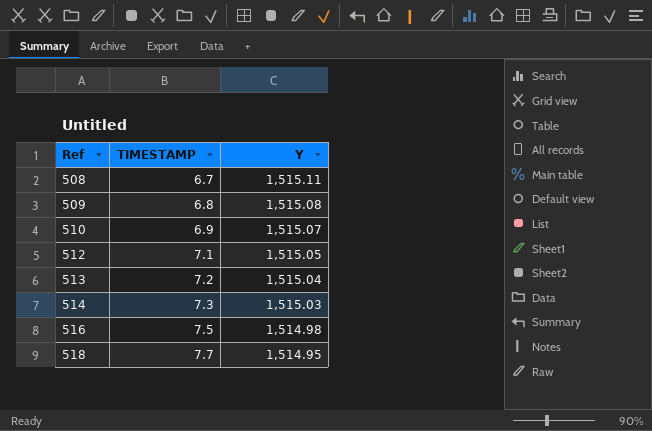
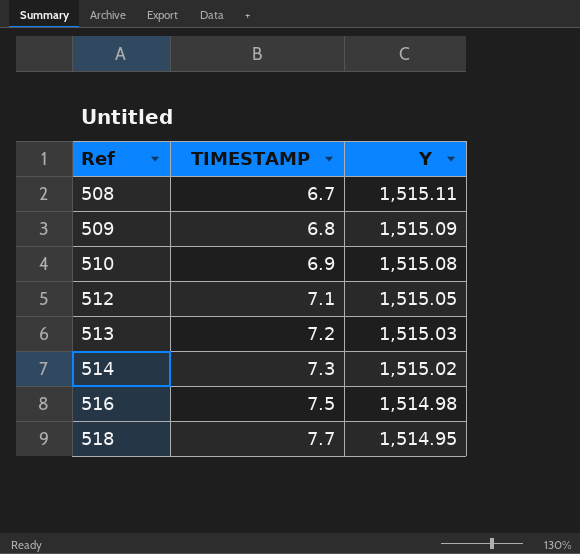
509 | Y: 1,515.08 -> 1,515.09
510 | Y: 1,515.07 -> 1,515.08
513 | Y: 1,515.04 -> 1,515.03
514 | Y: 1,515.03 -> 1,515.02

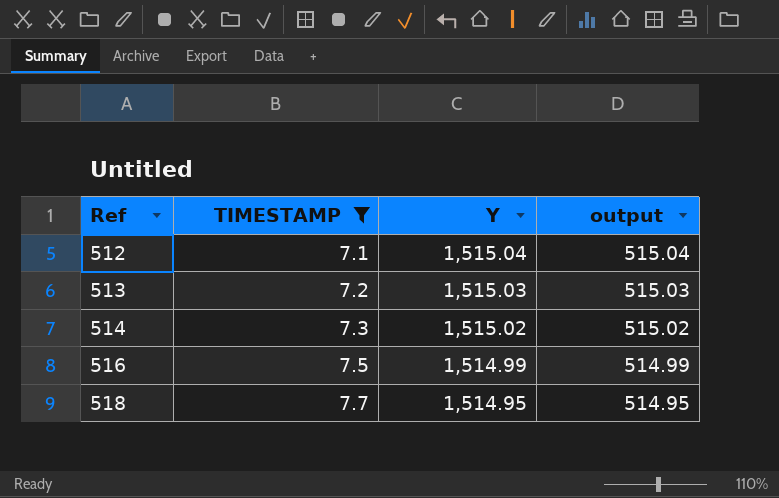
filter: none -> TIMESTAMP >= 7.1
column output | formula: none -> [Y] - 1000
512 | Y: 1,515.05 -> 1,515.04
516 | Y: 1,514.98 -> 1,514.99

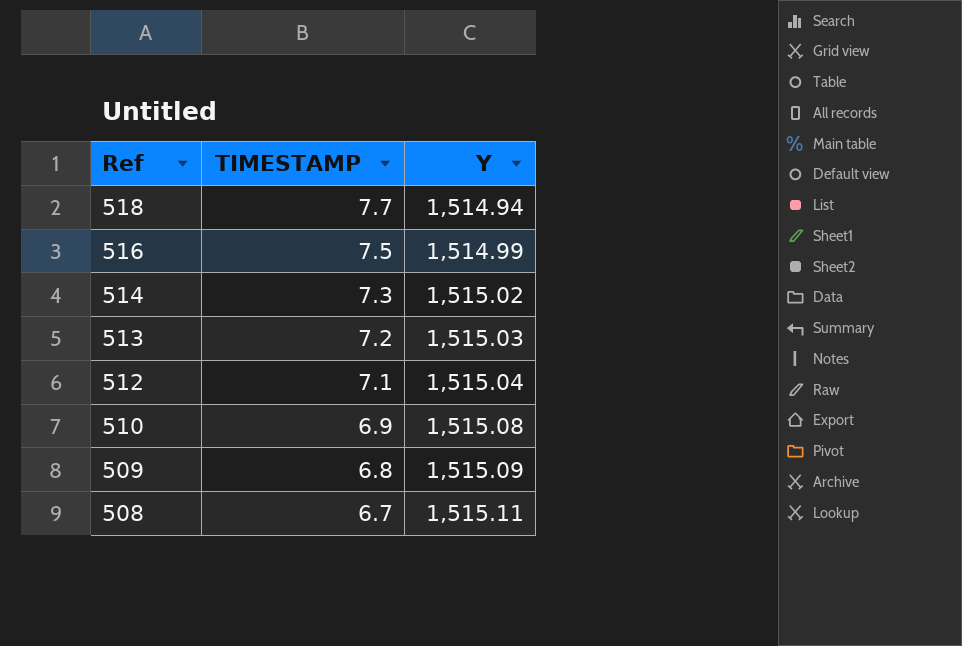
filter: TIMESTAMP >= 7.1 -> none
row order: Ref ascending -> Ref descending
column output | formula: [Y] - 1000 -> none
518 | Y: 1,514.95 -> 1,514.94

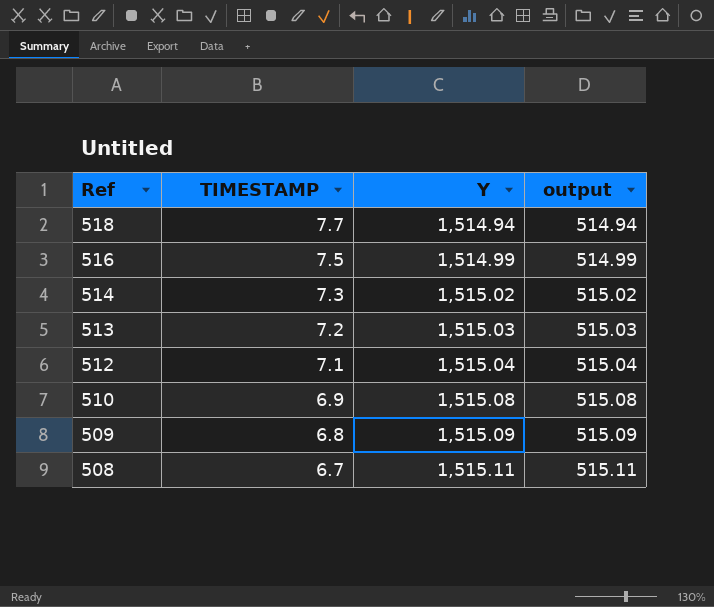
column output | formula: none -> [Y] - 1000

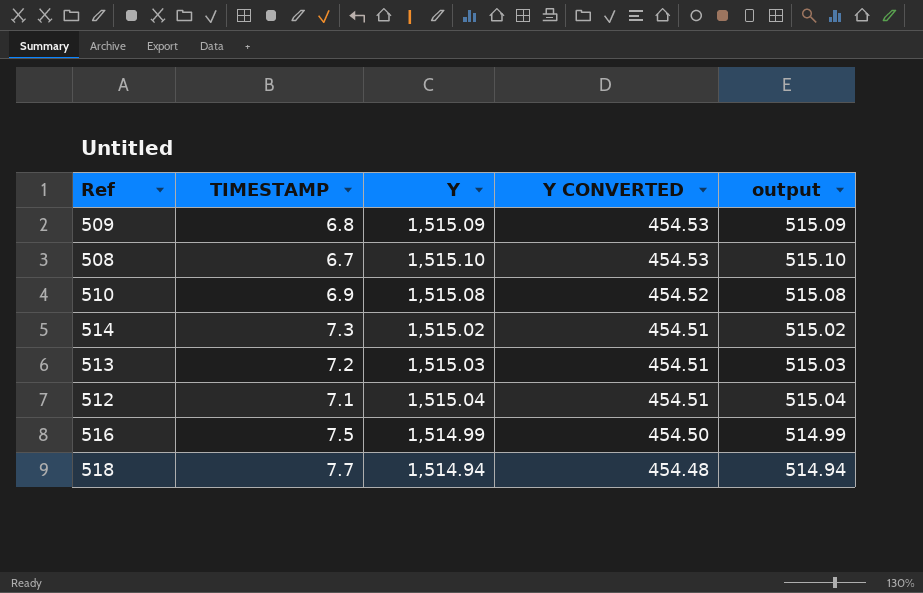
row order: Ref descending -> Y CONVERTED descending
column Y CONVERTED | formula: none -> [Y] * 0.3
508 | Y: 1,515.11 -> 1,515.10
508 | output: 515.11 -> 515.10

